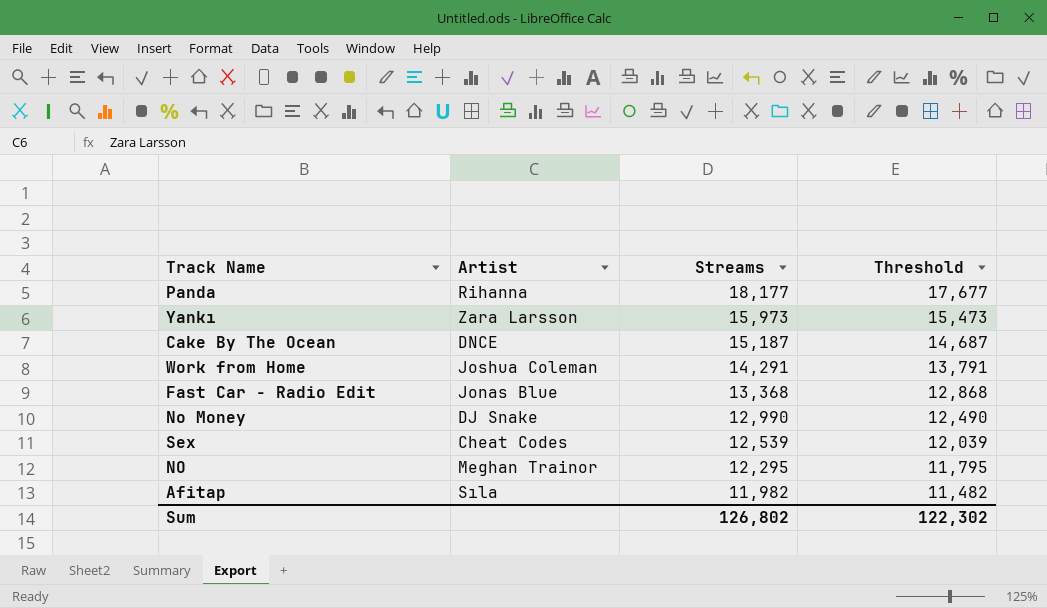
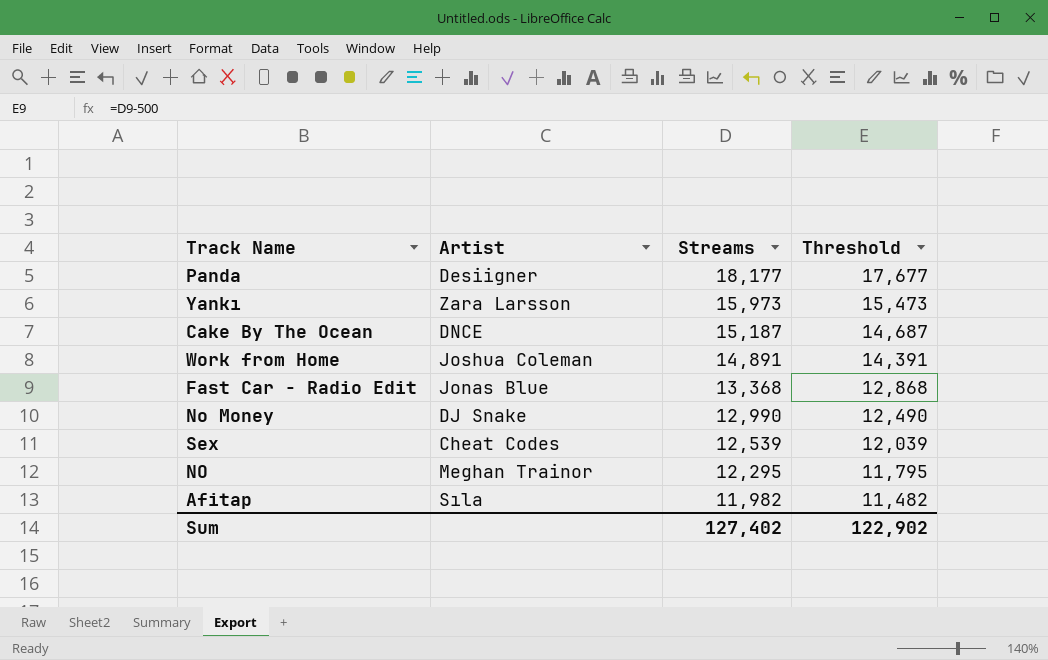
Panda | Artist: Rihanna -> Desiigner
Work from Home | Streams: 14,291 -> 14,891
Work from Home | Threshold: 13,791 -> 14,391
Sum | Streams: 126,802 -> 127,402
Sum | Threshold: 122,302 -> 122,902

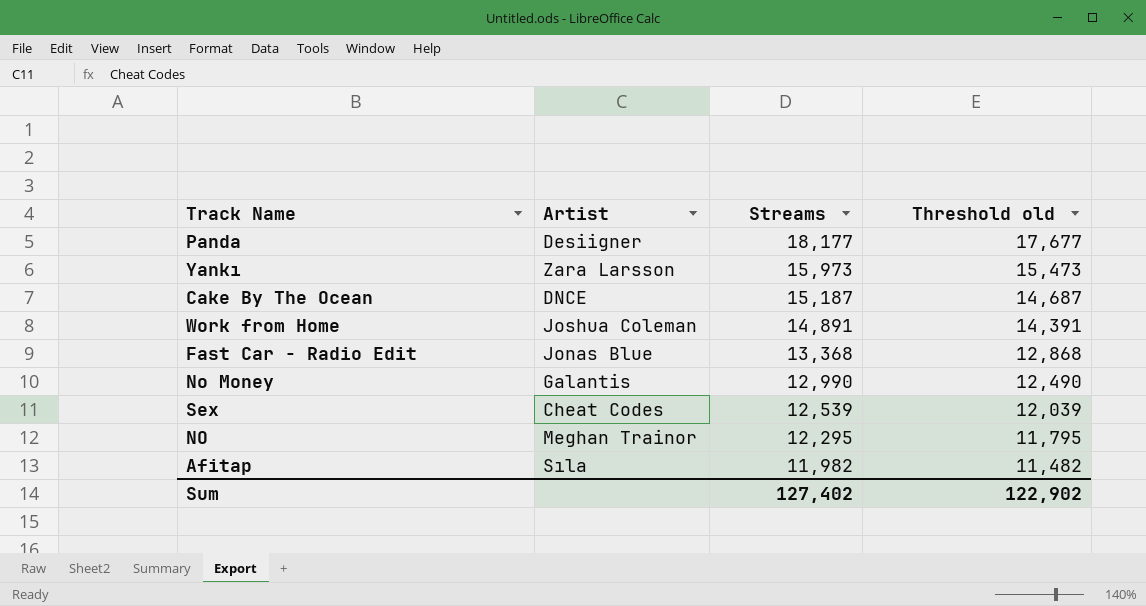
column name: Threshold -> Threshold old
No Money | Artist: DJ Snake -> Galantis

